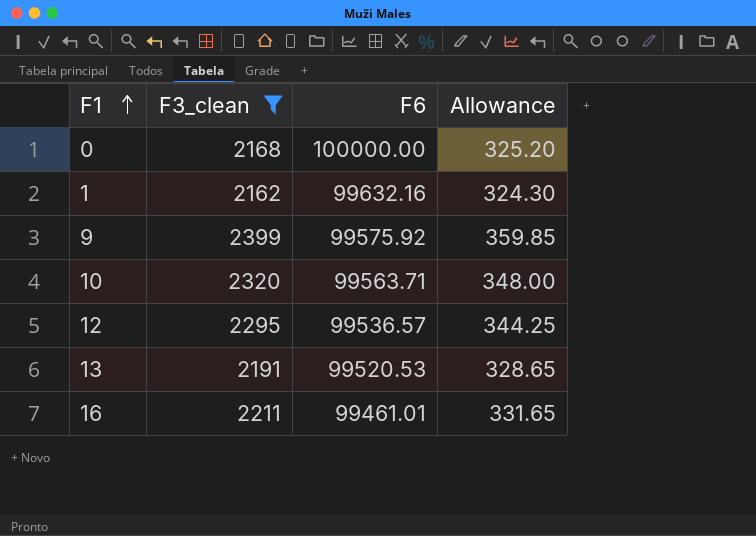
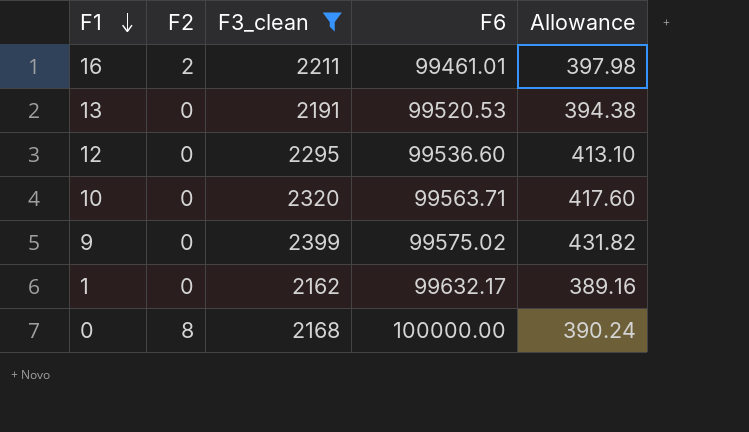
row order: F1 ascending -> F1 descending
column F2 | position: none -> 2
column Allowance | formula: [F3_clean] * 0.15 -> [F3_clean] * 0.18
12 | F6: 99536.57 -> 99536.60
9 | F6: 99575.92 -> 99575.02
1 | F6: 99632.16 -> 99632.17

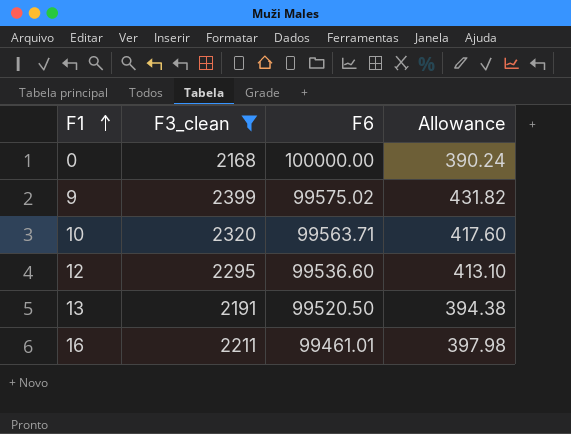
row order: F1 descending -> F1 ascending
column F2 | position: 2 -> none
row 1: 0 | 2162 | 99632.17 | 389.16 -> none
13 | F6: 99520.53 -> 99520.50

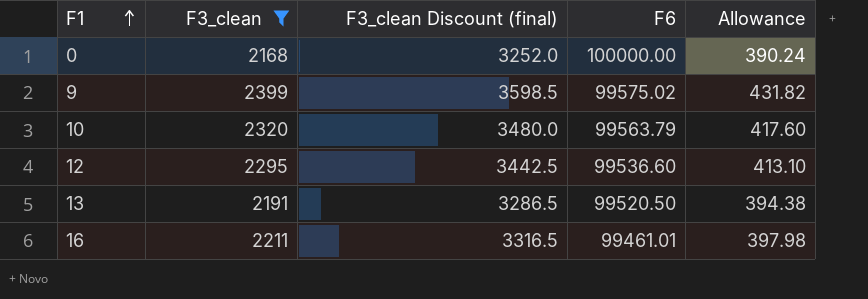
column F3_clean Discount (final) | formula: none -> [F3_clean] * 1.5
10 | F6: 99563.71 -> 99563.79

